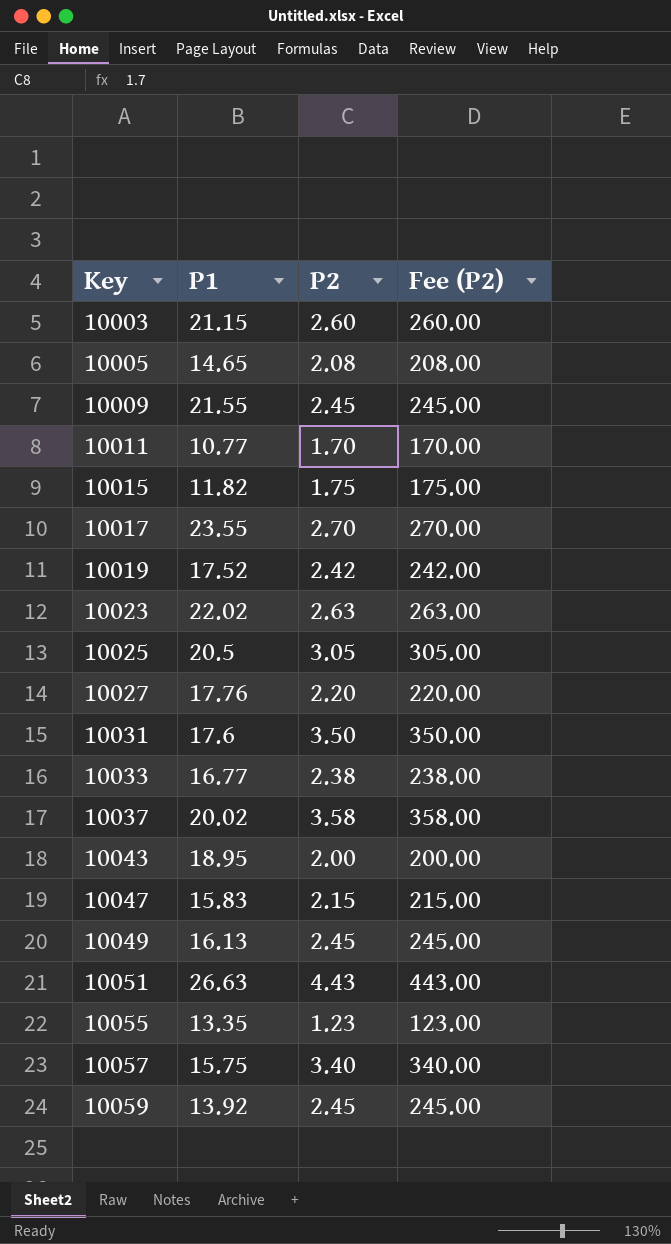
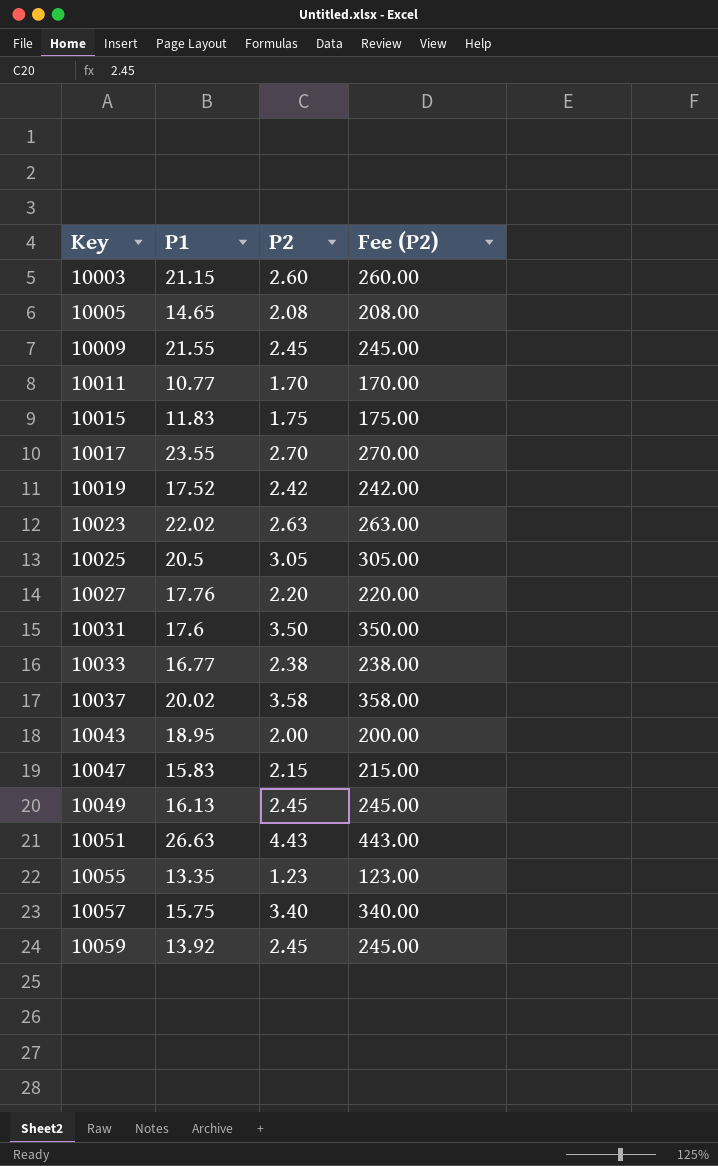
10015 | P1: 11.82 -> 11.83

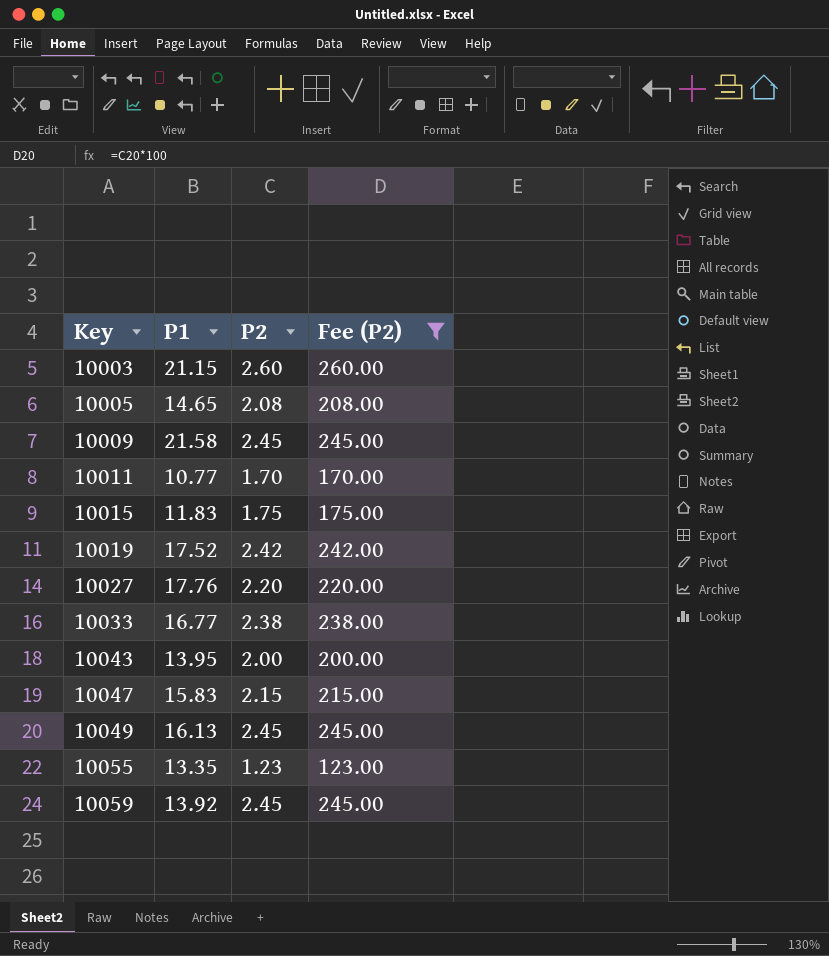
filter: none -> Fee (P2) <= 260.00
10009 | P1: 21.55 -> 21.58
10043 | P1: 18.95 -> 13.95

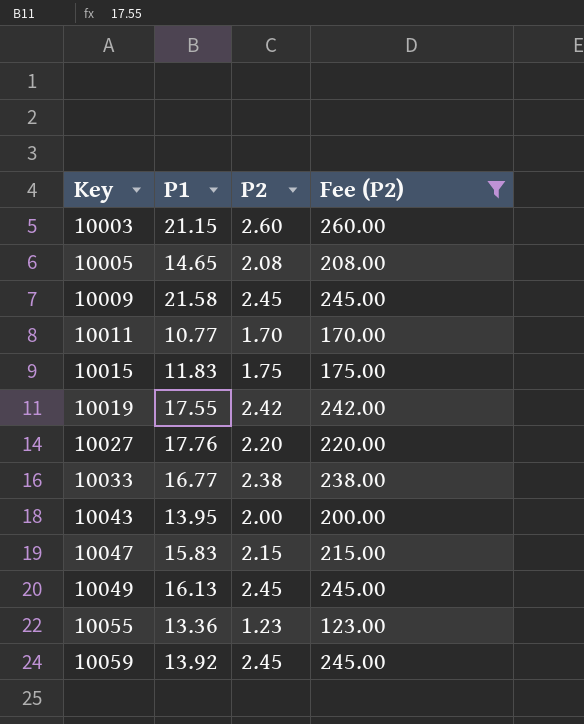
10019 | P1: 17.52 -> 17.55
10055 | P1: 13.35 -> 13.36

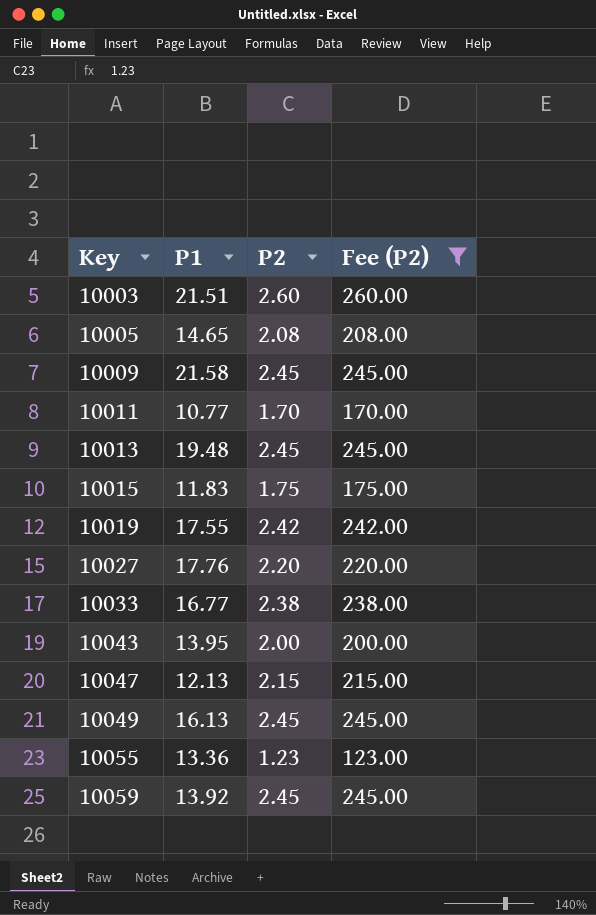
10003 | P1: 21.15 -> 21.51
row 10013: none -> 19.48 | 2.45 | 245.00
10047 | P1: 15.83 -> 12.13

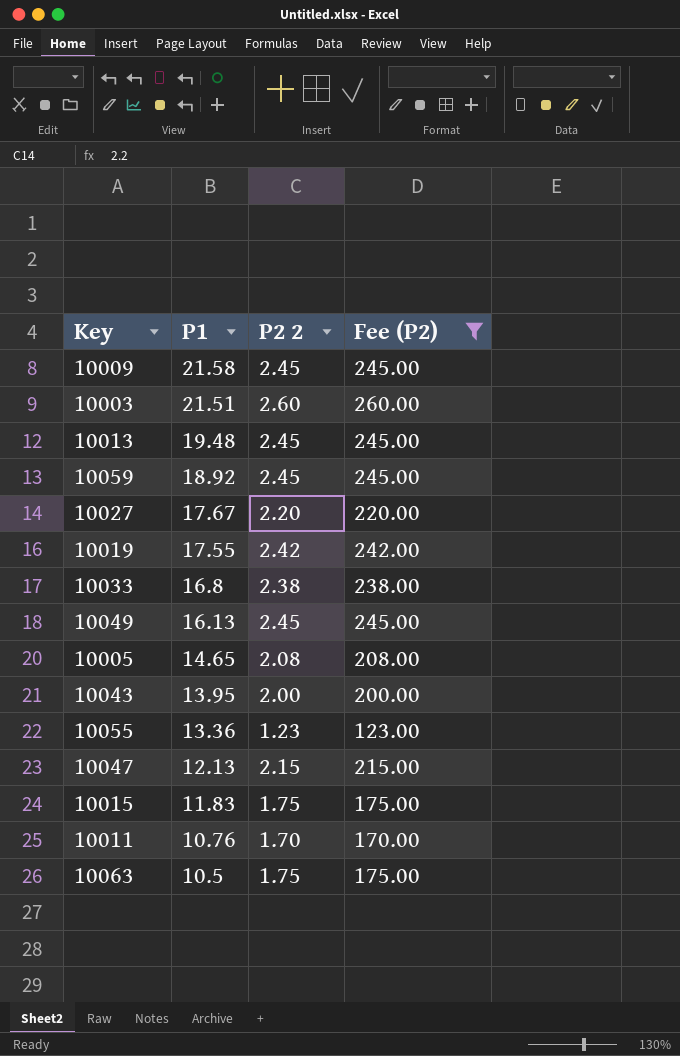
row order: Key ascending -> P1 descending
column name: P2 -> P2 2
10059 | P1: 13.92 -> 18.92
10027 | P1: 17.76 -> 17.67
10033 | P1: 16.77 -> 16.8
10011 | P1: 10.77 -> 10.76
row 10063: none -> 10.5 | 1.75 | 175.00

